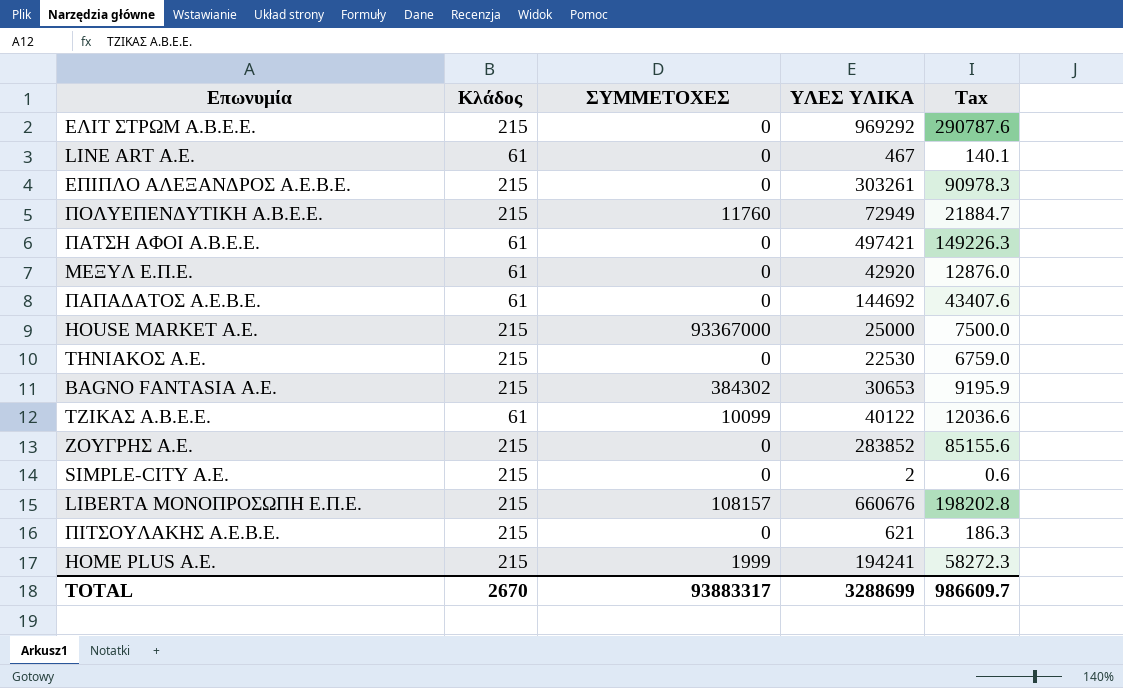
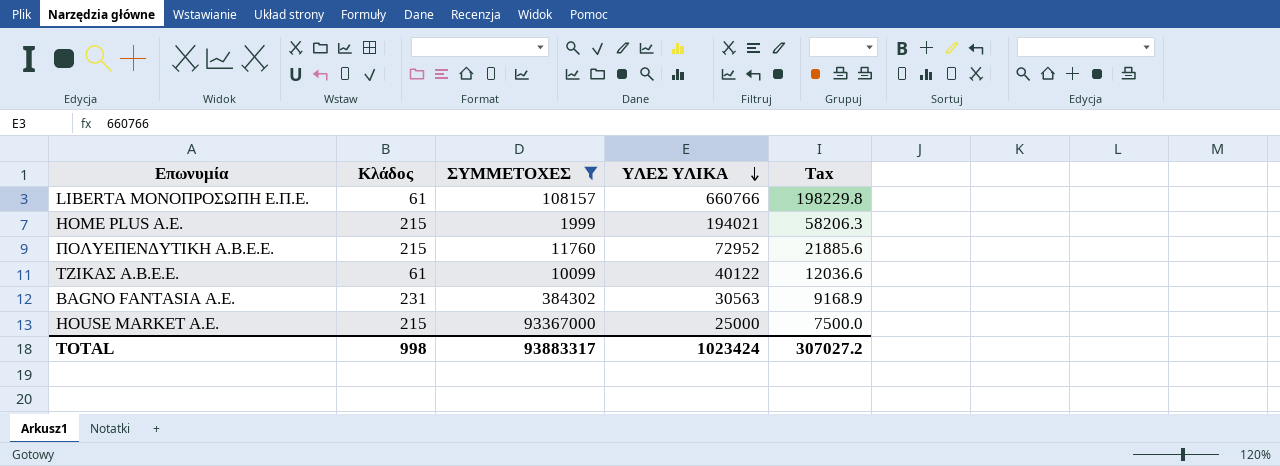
filter: none -> ΣΥΜΜΕΤΟΧΕΣ != 0
row order: none -> ΥΛΕΣ ΥΛΙΚΑ descending
LIBERTA ΜΟΝΟΠΡΟΣΩΠΗ Ε.Π.Ε. | Κλάδος: 215 -> 61
LIBERTA ΜΟΝΟΠΡΟΣΩΠΗ Ε.Π.Ε. | ΥΛΕΣ ΥΛΙΚΑ: 660676 -> 660766
LIBERTA ΜΟΝΟΠΡΟΣΩΠΗ Ε.Π.Ε. | Tax: 198202.8 -> 198229.8
HOME PLUS Α.Ε. | ΥΛΕΣ ΥΛΙΚΑ: 194241 -> 194021
HOME PLUS Α.Ε. | Tax: 58272.3 -> 58206.3
ΠΟΛΥΕΠΕΝΔΥΤΙΚΗ Α.Β.Ε.Ε. | ΥΛΕΣ ΥΛΙΚΑ: 72949 -> 72952
ΠΟΛΥΕΠΕΝΔΥΤΙΚΗ Α.Β.Ε.Ε. | Tax: 21884.7 -> 21885.6
BAGNO FANTASIA Α.Ε. | Κλάδος: 215 -> 231
BAGNO FANTASIA Α.Ε. | ΥΛΕΣ ΥΛΙΚΑ: 30653 -> 30563
BAGNO FANTASIA Α.Ε. | Tax: 9195.9 -> 9168.9
TOTAL | Κλάδος: 2670 -> 998
TOTAL | ΥΛΕΣ ΥΛΙΚΑ: 3288699 -> 1023424
TOTAL | Tax: 986609.7 -> 307027.2

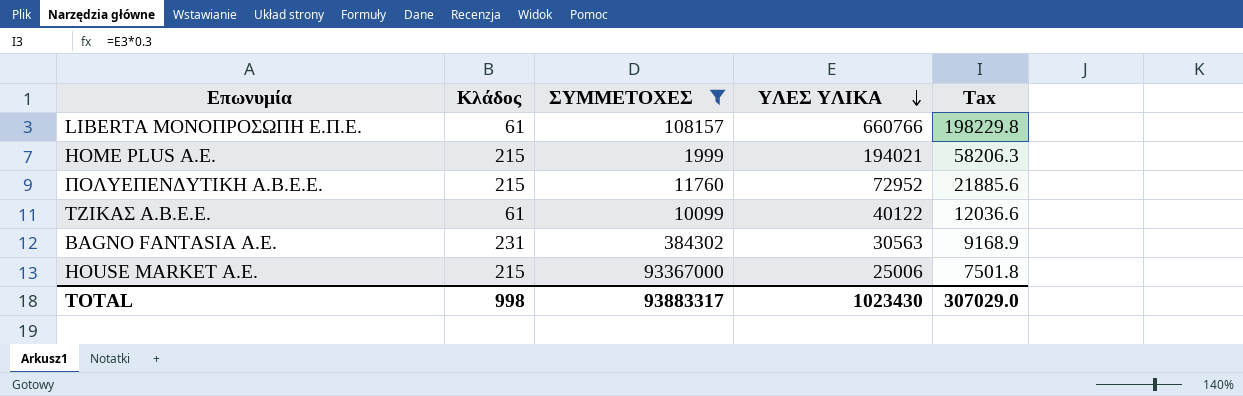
HOUSE MARKET Α.Ε. | ΥΛΕΣ ΥΛΙΚΑ: 25000 -> 25006
HOUSE MARKET Α.Ε. | Tax: 7500.0 -> 7501.8
TOTAL | ΥΛΕΣ ΥΛΙΚΑ: 1023424 -> 1023430
TOTAL | Tax: 307027.2 -> 307029.0

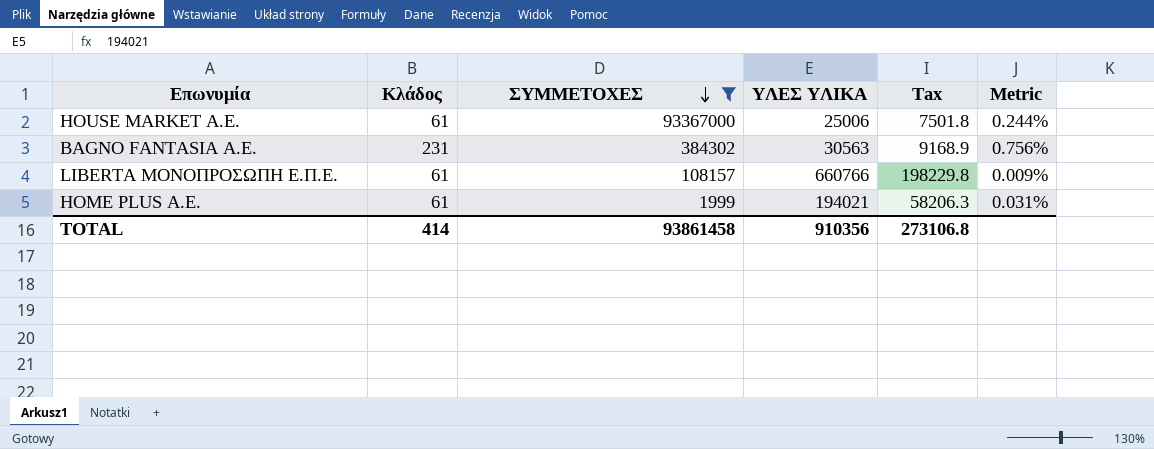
row order: ΥΛΕΣ ΥΛΙΚΑ descending -> ΣΥΜΜΕΤΟΧΕΣ descending
column Metric | formula: none -> [Κλάδος] / [ΥΛΕΣ ΥΛΙΚΑ]
row ΠΟΛΥΕΠΕΝΔΥΤΙΚΗ Α.Β.Ε.Ε.: 215 | 11760 | 72952 | 21885.6 -> none
row ΤΖΙΚΑΣ Α.Β.Ε.Ε.: 61 | 10099 | 40122 | 12036.6 -> none
HOUSE MARKET Α.Ε. | Κλάδος: 215 -> 61
HOME PLUS Α.Ε. | Κλάδος: 215 -> 61
TOTAL | Κλάδος: 998 -> 414
TOTAL | ΣΥΜΜΕΤΟΧΕΣ: 93883317 -> 93861458
TOTAL | ΥΛΕΣ ΥΛΙΚΑ: 1023430 -> 910356
TOTAL | Tax: 307029.0 -> 273106.8

